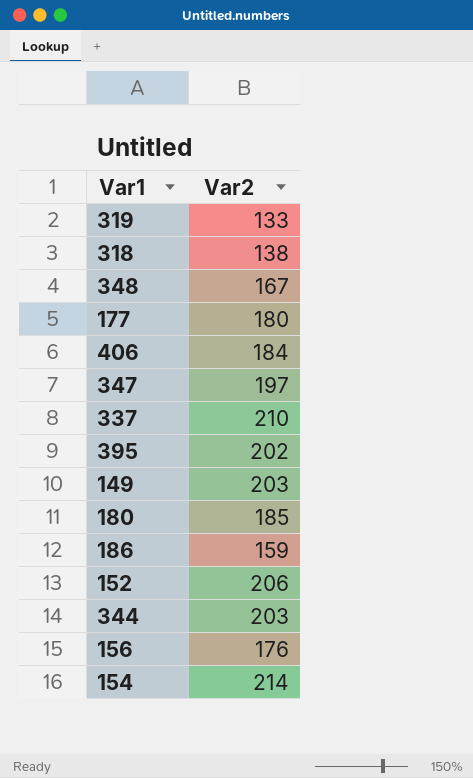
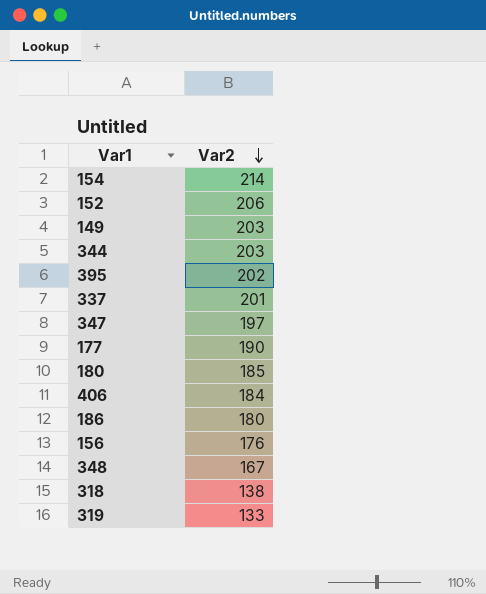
row order: none -> Var2 descending
337 | Var2: 210 -> 201
177 | Var2: 180 -> 190
186 | Var2: 159 -> 180

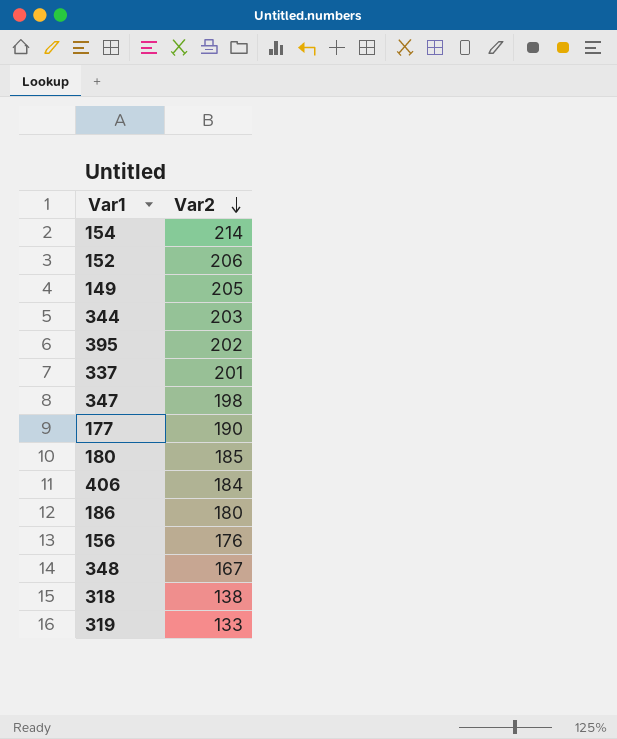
149 | Var2: 203 -> 205
347 | Var2: 197 -> 198

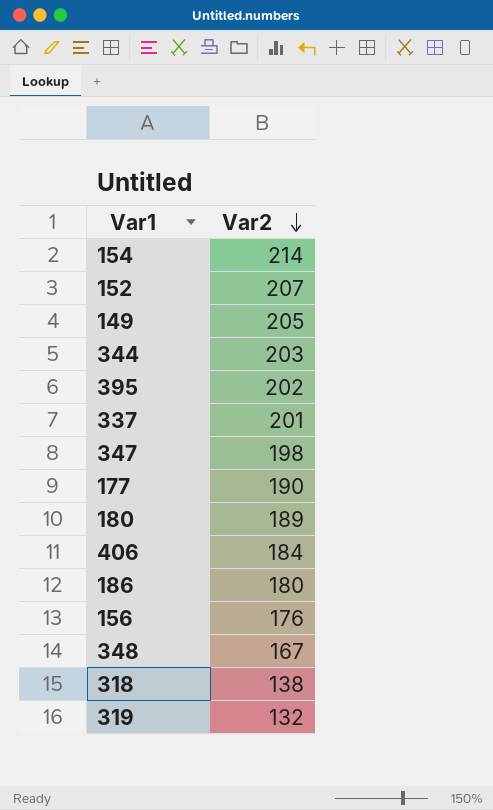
152 | Var2: 206 -> 207
180 | Var2: 185 -> 189
319 | Var2: 133 -> 132

